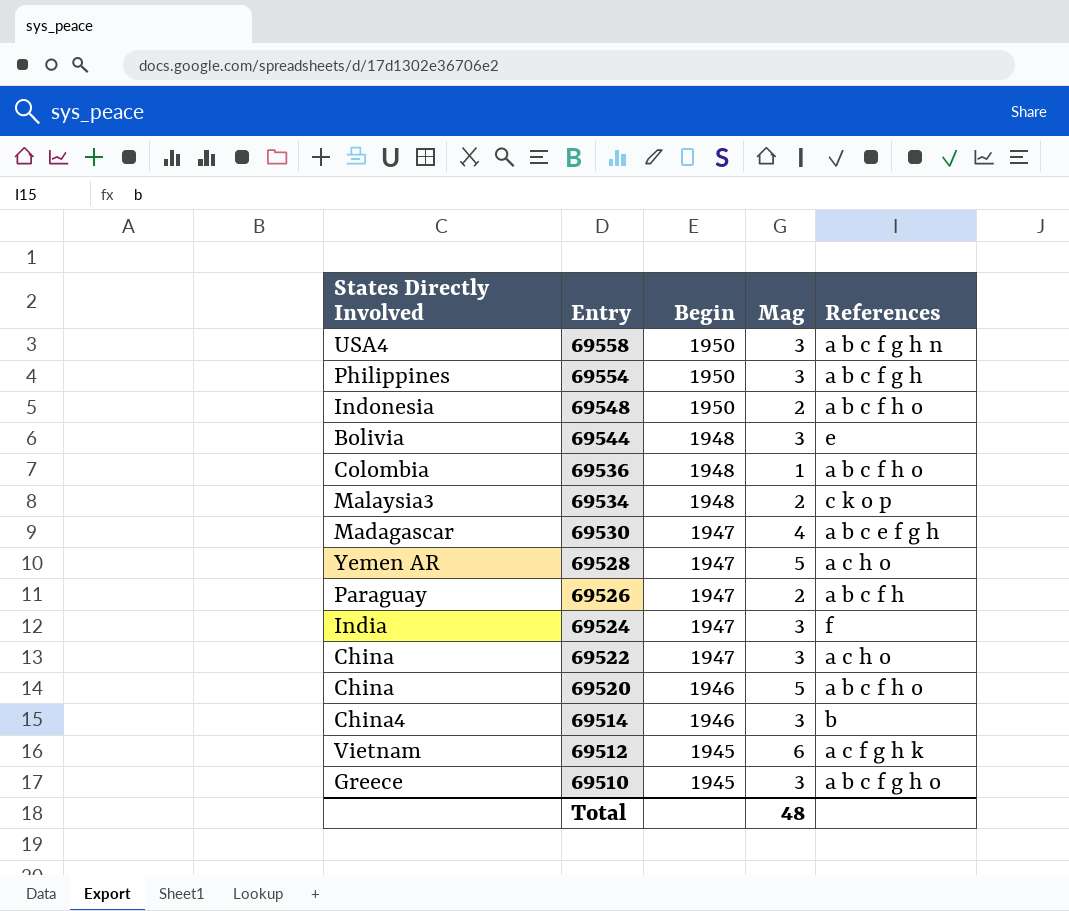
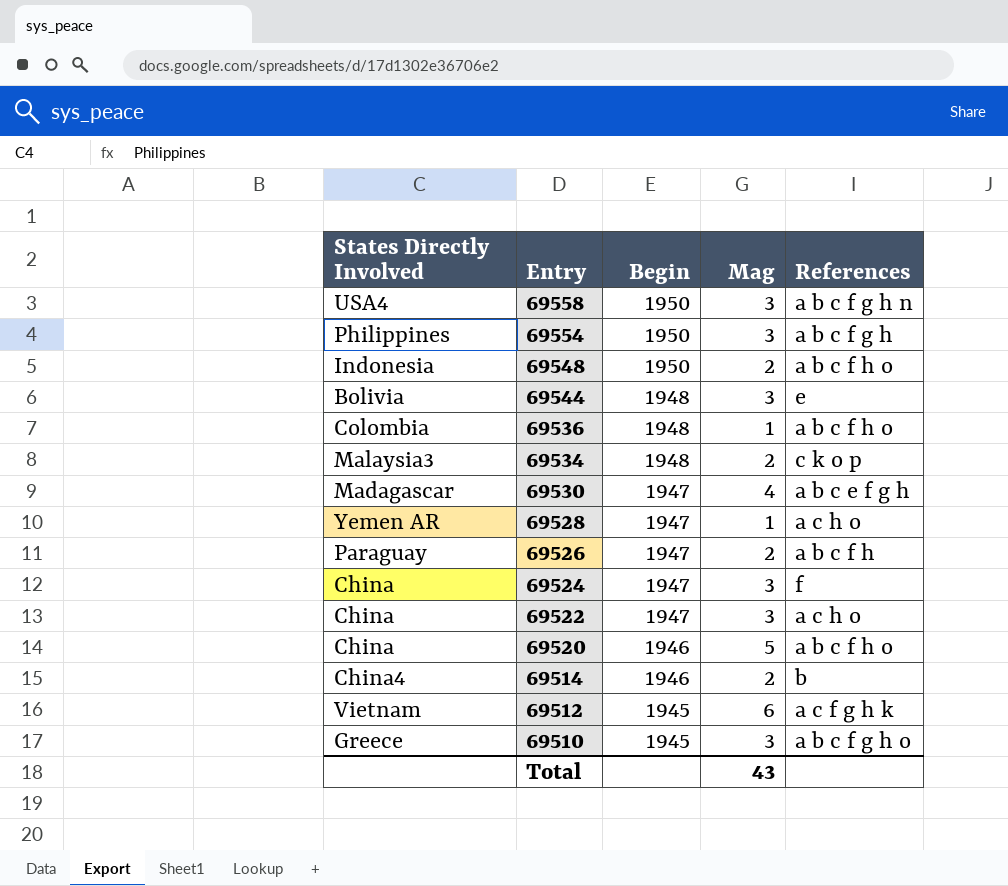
69528 | Mag: 5 -> 1
69524 | States Directly Involved: India -> China
69514 | Mag: 3 -> 2
Total | Mag: 48 -> 43

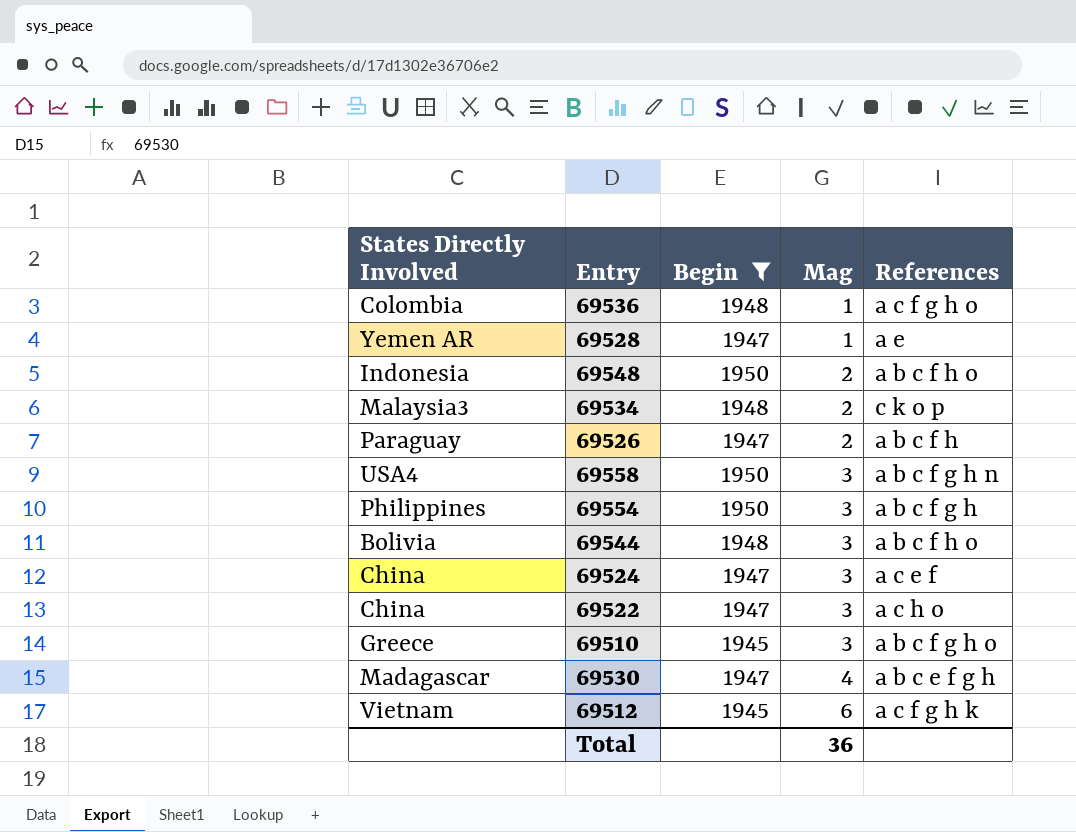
filter: none -> Begin != 1946
row order: Entry descending -> Mag ascending
69536 | References: a b c f h o -> a c f g h o
69528 | References: a c h o -> a e
69544 | References: e -> a b c f h o
69524 | References: f -> a c e f
Total | Mag: 43 -> 36

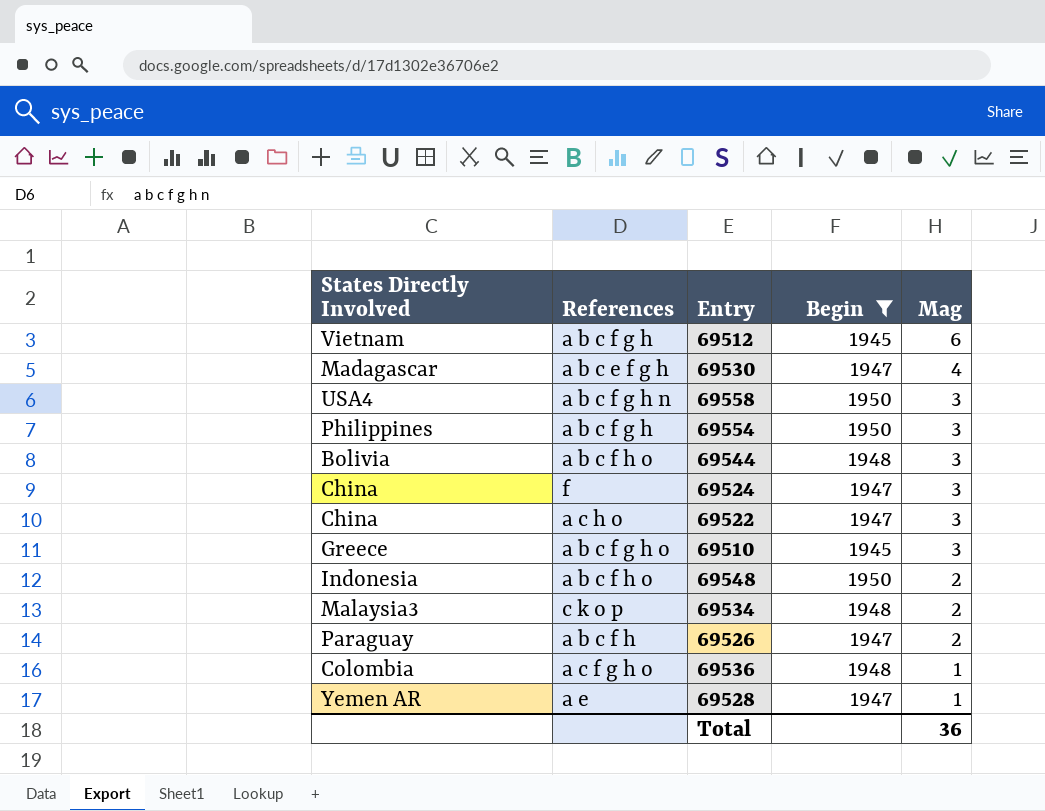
row order: Mag ascending -> Mag descending
column References | position: 5 -> 2
69512 | References: a c f g h k -> a b c f g h
69524 | References: a c e f -> f

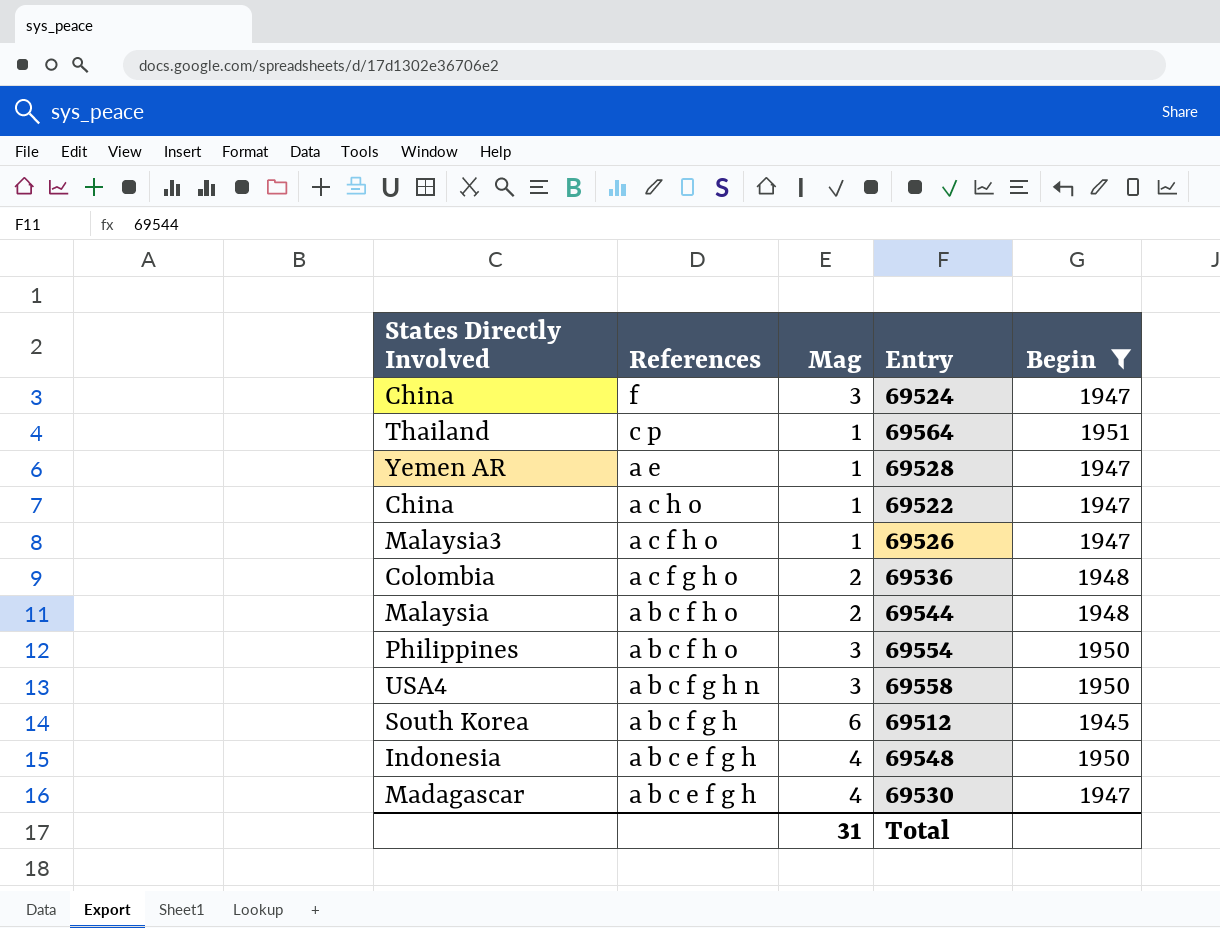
row order: Mag descending -> References descending
column Mag | position: 5 -> 3
row 69510: Greece | a b c f g h o | 1945 | 3 -> none
row 69534: Malaysia3 | c k o p | 1948 | 2 -> none
row 69564: none -> Thailand | c p | 1 | 1951
69522 | Mag: 3 -> 1
69526 | States Directly Involved: Paraguay -> Malaysia3
69526 | References: a b c f h -> a c f h o
69526 | Mag: 2 -> 1
69536 | Mag: 1 -> 2
69544 | States Directly Involved: Bolivia -> Malaysia
69544 | Mag: 3 -> 2
69554 | References: a b c f g h -> a b c f h o
69512 | States Directly Involved: Vietnam -> South Korea
69548 | References: a b c f h o -> a b c e f g h
69548 | Mag: 2 -> 4
Total | Mag: 36 -> 31

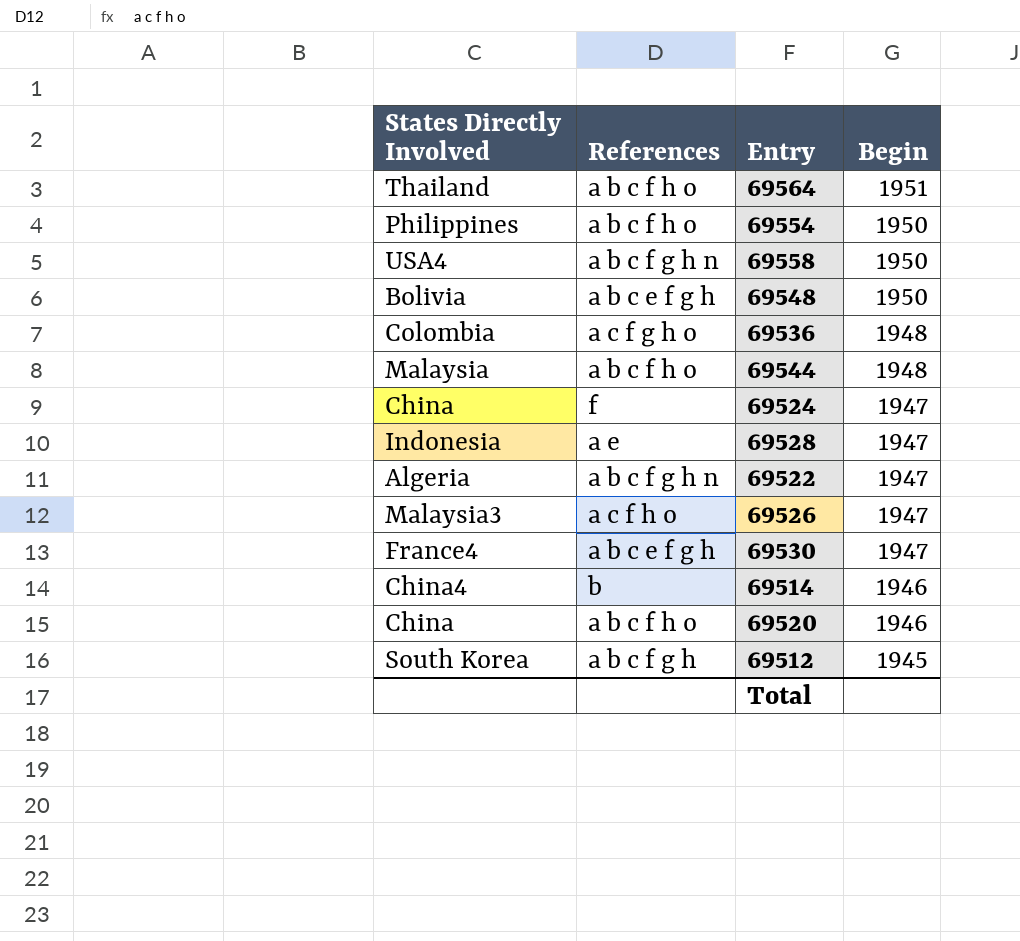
filter: Begin != 1946 -> none
row order: References descending -> Begin descending
column Mag | position: 3 -> none
69564 | References: c p -> a b c f h o
69548 | States Directly Involved: Indonesia -> Bolivia
69528 | States Directly Involved: Yemen AR -> Indonesia
69522 | States Directly Involved: China -> Algeria
69522 | References: a c h o -> a b c f g h n
69530 | States Directly Involved: Madagascar -> France4

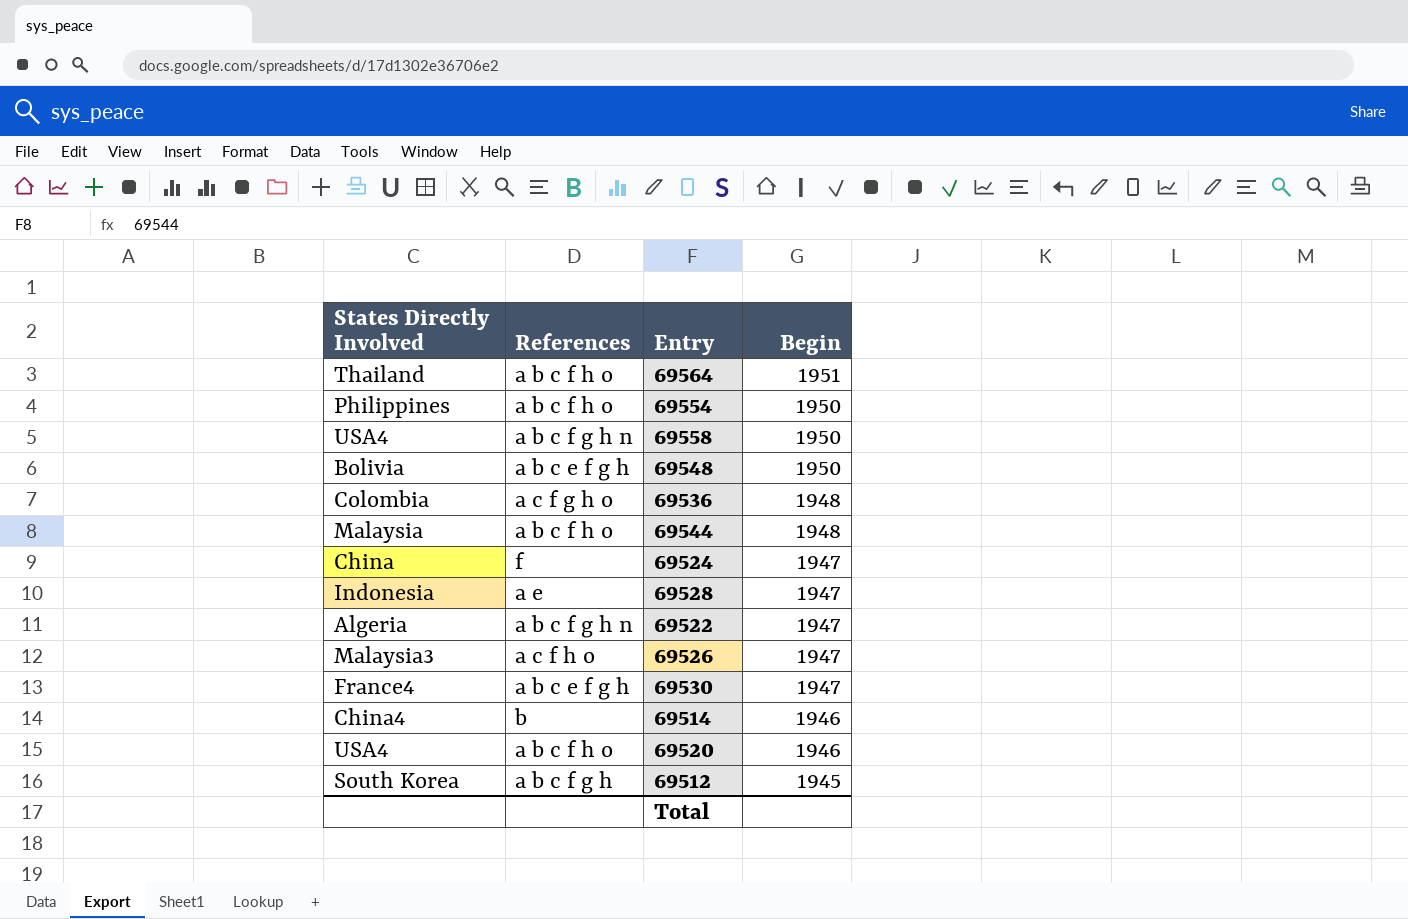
69520 | States Directly Involved: China -> USA4

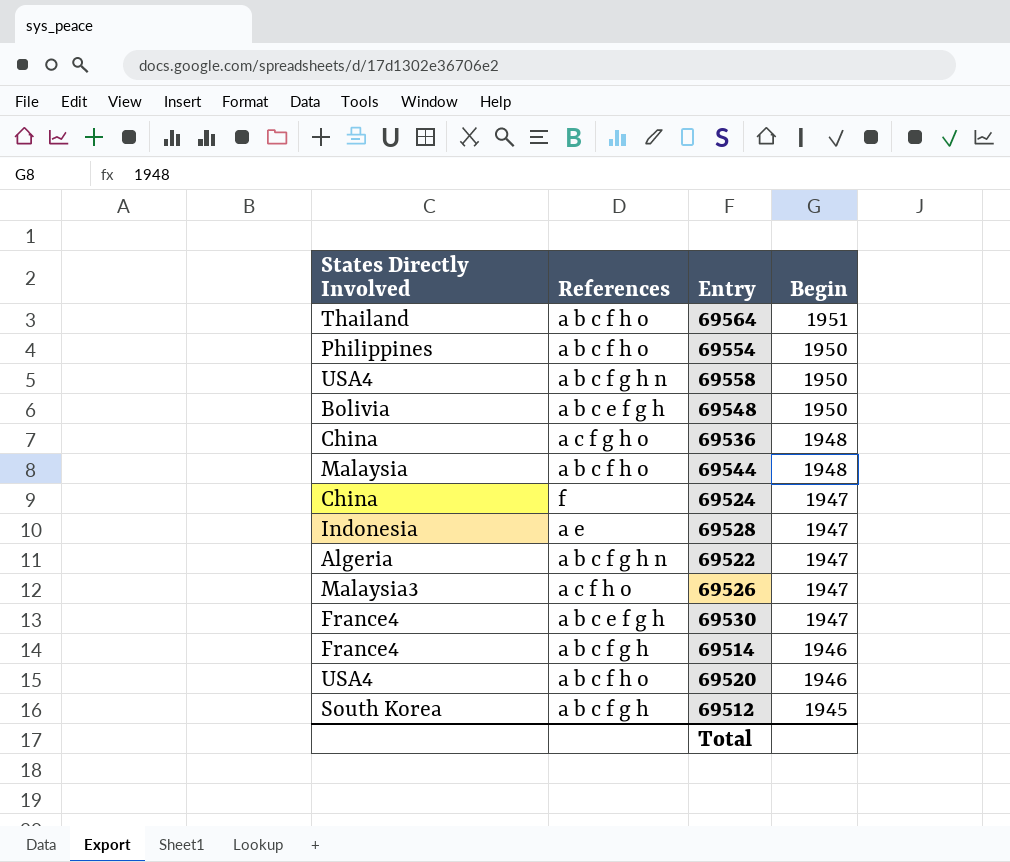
69536 | States Directly Involved: Colombia -> China
69514 | States Directly Involved: China4 -> France4
69514 | References: b -> a b c f g h

